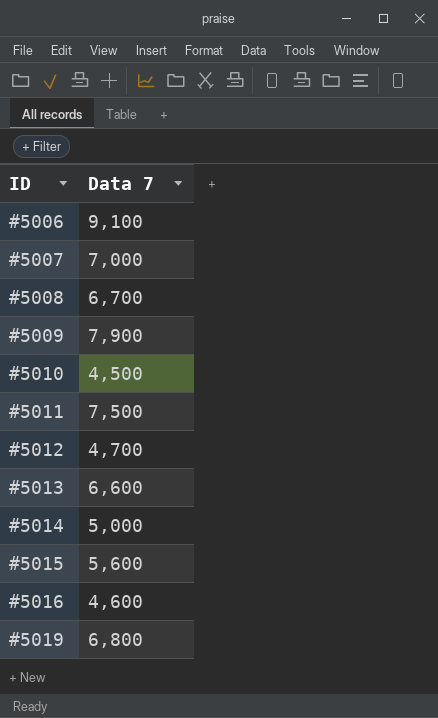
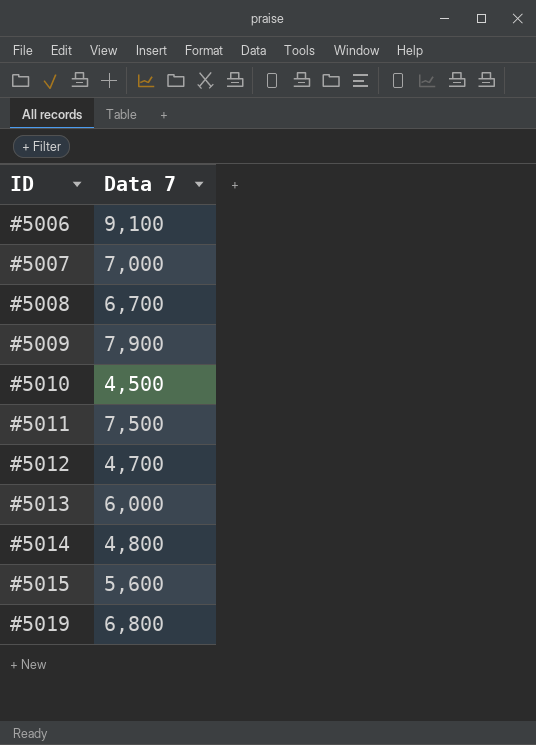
row #5016: 4,600 -> none
#5013 | Data 7: 6,600 -> 6,000
#5014 | Data 7: 5,000 -> 4,800

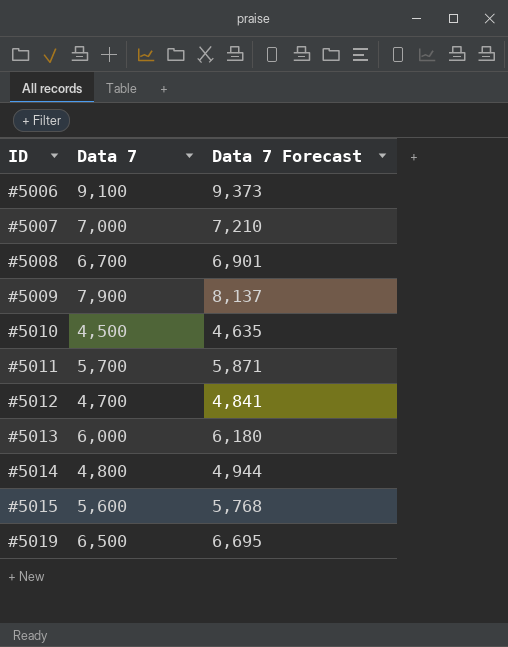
column Data 7 Forecast | formula: none -> [Data 7] * 1.03
#5011 | Data 7: 7,500 -> 5,700
#5019 | Data 7: 6,800 -> 6,500

